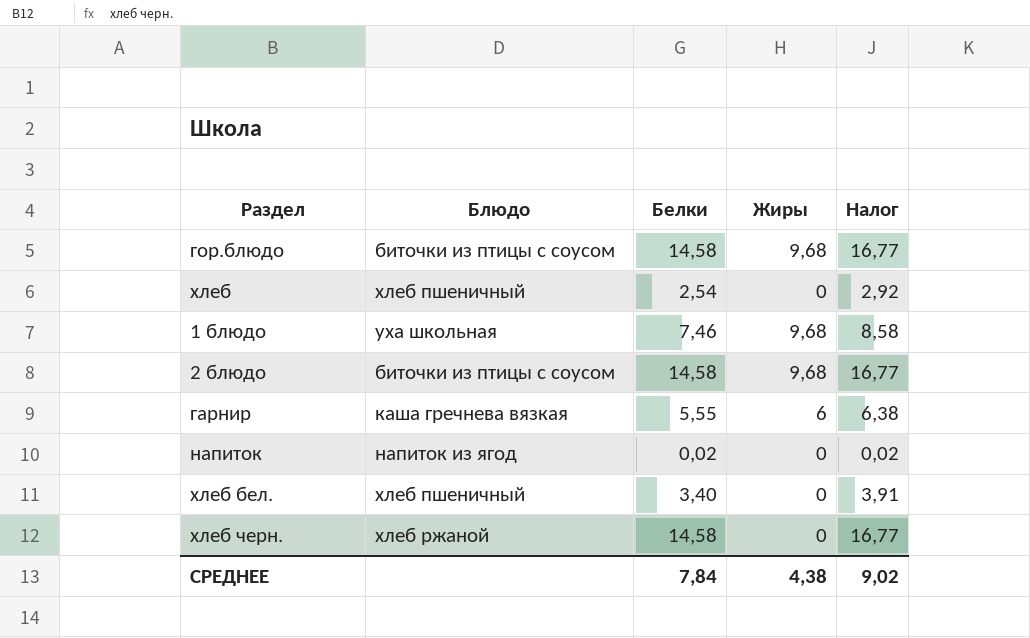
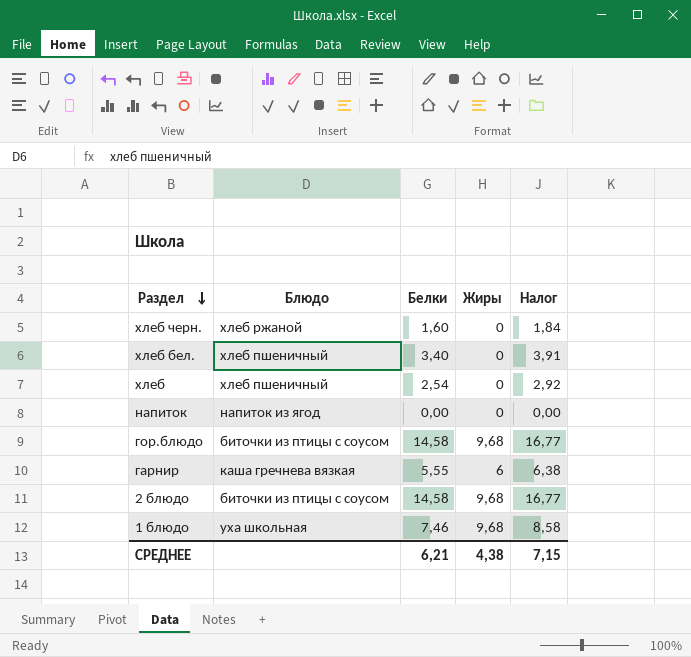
row order: none -> Раздел descending
хлеб черн. | Белки: 14,58 -> 1,60
хлеб черн. | Налог: 16,77 -> 1,84
напиток | Белки: 0,02 -> 0,00
напиток | Налог: 0,02 -> 0,00
СРЕДНЕЕ | Белки: 7,84 -> 6,21
СРЕДНЕЕ | Налог: 9,02 -> 7,15

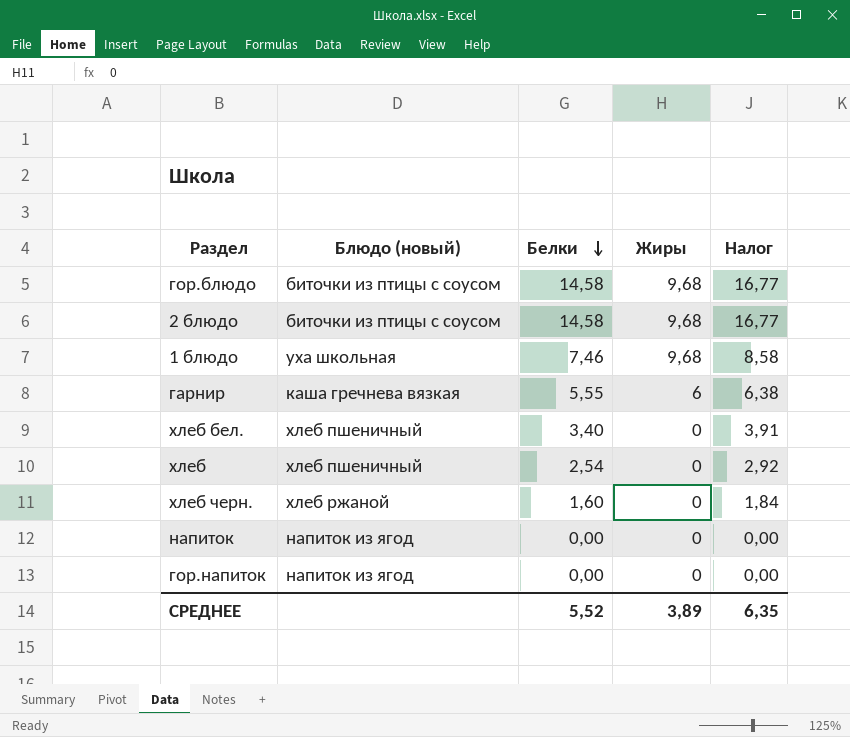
row order: Раздел descending -> Белки descending
column name: Блюдо -> Блюдо (новый)
row гор.напиток: none -> напиток из ягод | 0,00 | 0 | 0,00
СРЕДНЕЕ | Белки: 6,21 -> 5,52
СРЕДНЕЕ | Жиры: 4,38 -> 3,89
СРЕДНЕЕ | Налог: 7,15 -> 6,35

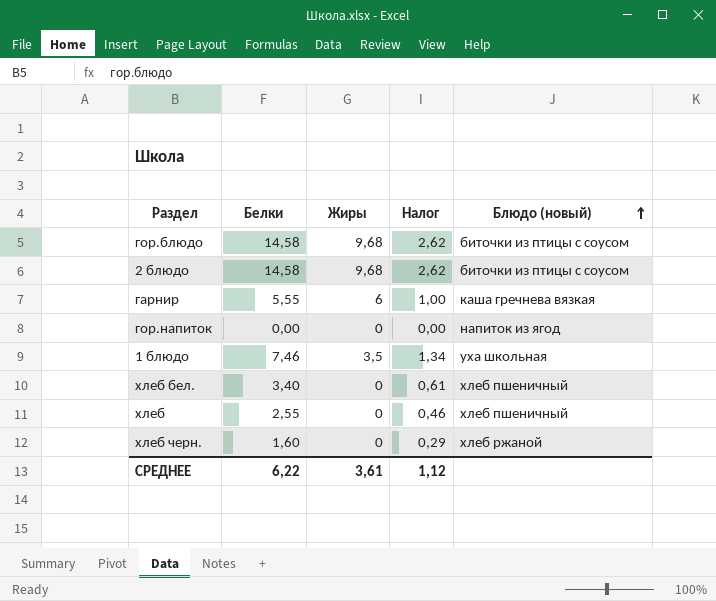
row order: Белки descending -> Блюдо (новый) ascending
column Налог | formula: [Белки] * 1,15 -> [Белки] * 0,18
column Блюдо (новый) | position: 2 -> 5
row напиток: напиток из ягод | 0,00 | 0 | 0,00 -> none
1 блюдо | Жиры: 9,68 -> 3,5
хлеб | Белки: 2,54 -> 2,55
СРЕДНЕЕ | Белки: 5,52 -> 6,22
СРЕДНЕЕ | Жиры: 3,89 -> 3,61
СРЕДНЕЕ | Налог: 6,35 -> 1,12

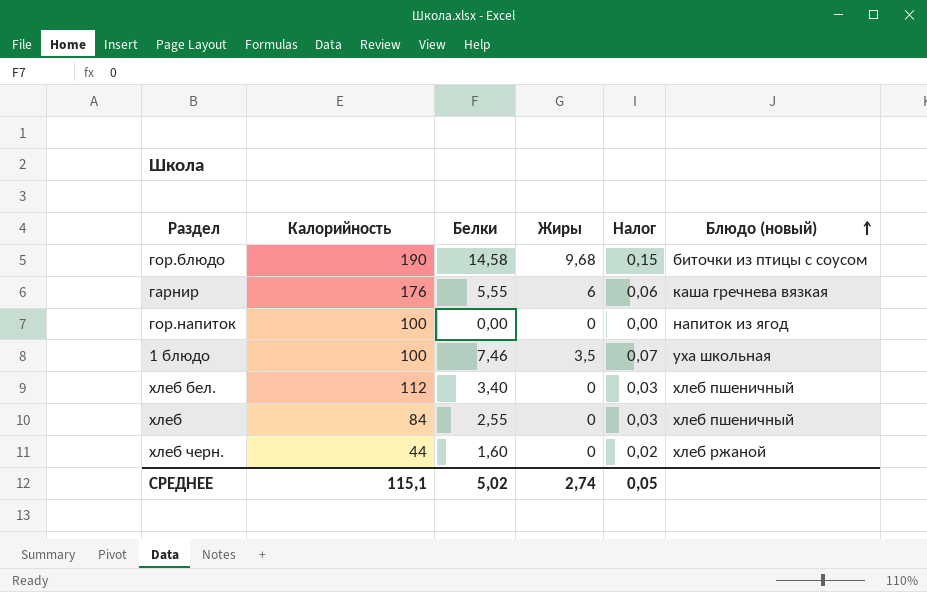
column Калорийность | position: none -> 2
column Налог | formula: [Белки] * 0,18 -> [Белки] * 0,01
row 2 блюдо: 14,58 | 9,68 | 2,62 | биточки из птицы с соусом -> none
СРЕДНЕЕ | Белки: 6,22 -> 5,02
СРЕДНЕЕ | Жиры: 3,61 -> 2,74
СРЕДНЕЕ | Налог: 1,12 -> 0,05

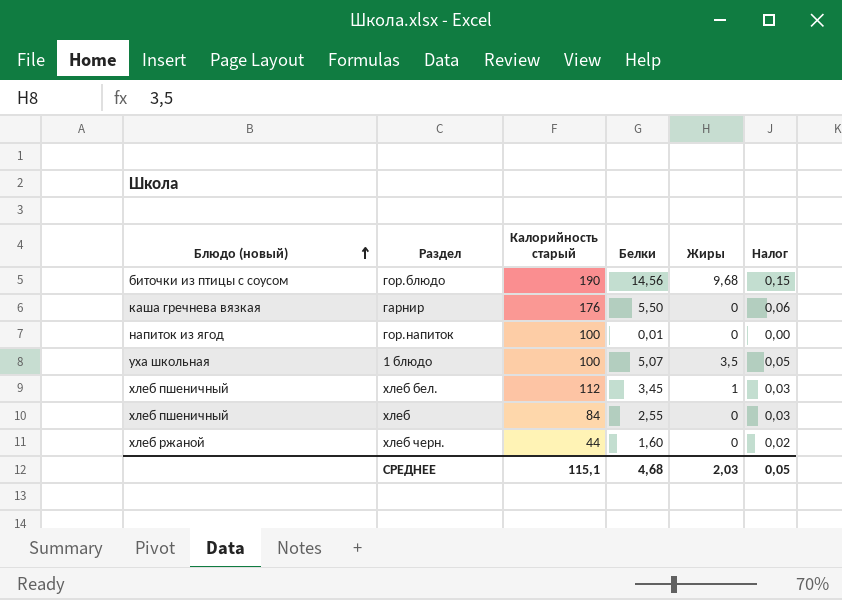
column Блюдо (новый) | position: 6 -> 1
column name: Калорийность -> Калорийность старый
гор.блюдо | Белки: 14,58 -> 14,56
гарнир | Белки: 5,55 -> 5,50
гарнир | Жиры: 6 -> 0
гор.напиток | Белки: 0,00 -> 0,01
1 блюдо | Белки: 7,46 -> 5,07
1 блюдо | Налог: 0,07 -> 0,05
хлеб бел. | Белки: 3,40 -> 3,45
хлеб бел. | Жиры: 0 -> 1
СРЕДНЕЕ | Белки: 5,02 -> 4,68
СРЕДНЕЕ | Жиры: 2,74 -> 2,03

